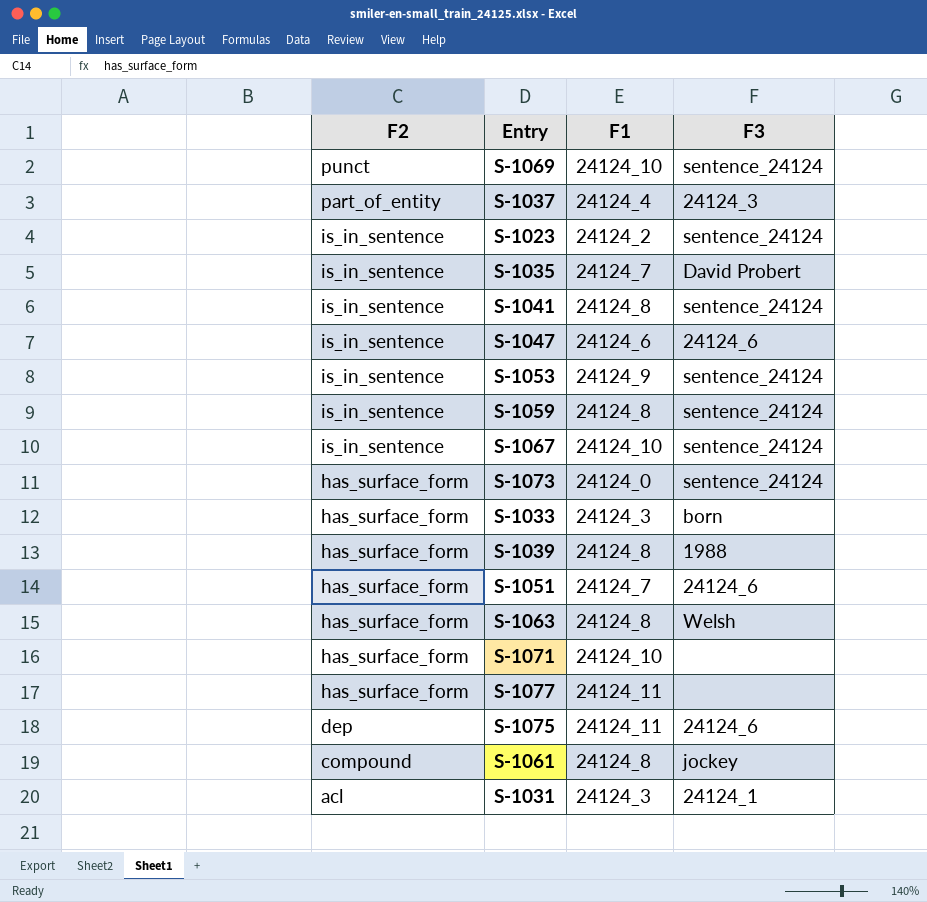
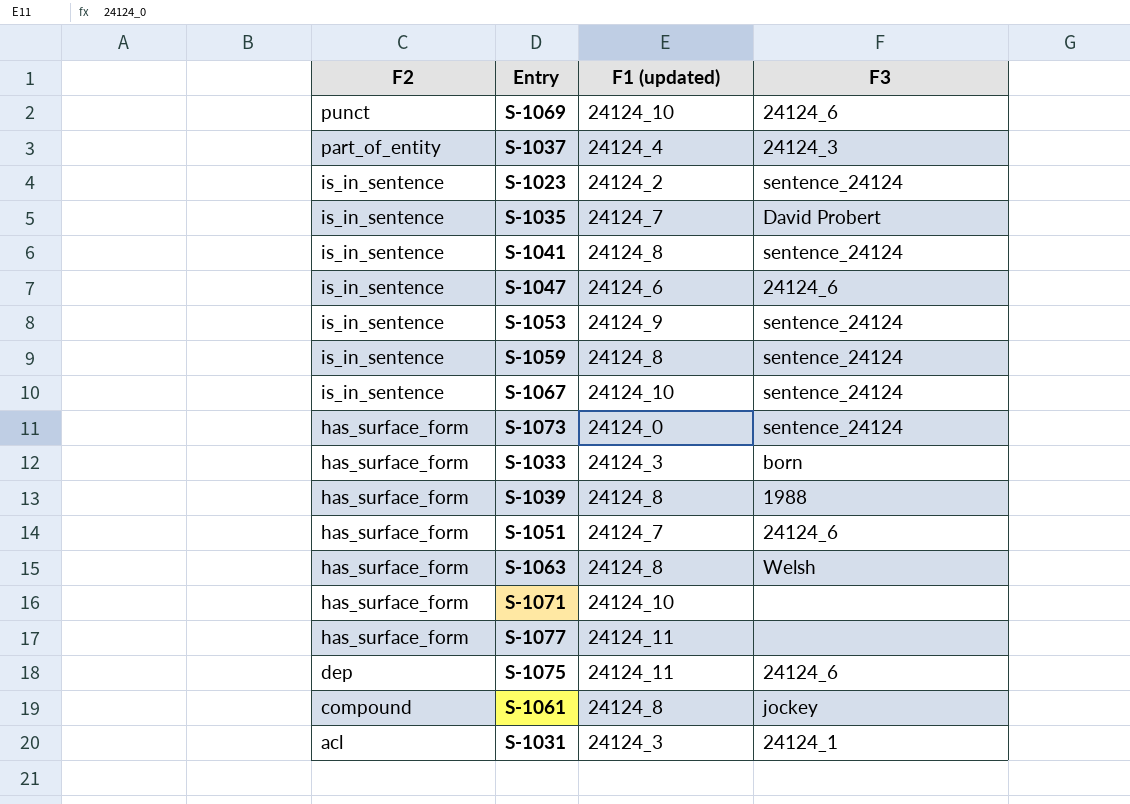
column name: F1 -> F1 (updated)
S-1069 | F3: sentence_24124 -> 24124_6

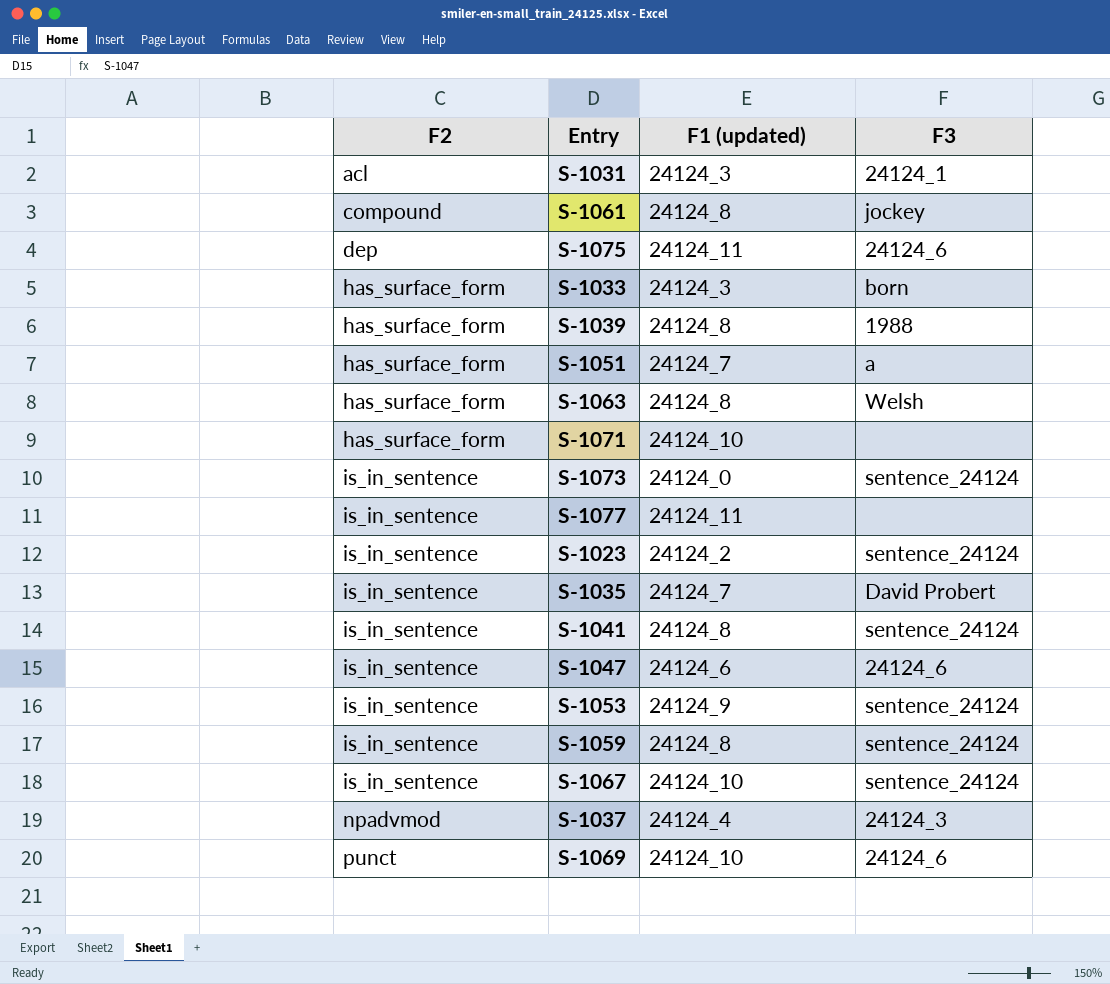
row order: F2 descending -> F2 ascending
S-1051 | F3: 24124_6 -> a
S-1073 | F2: has_surface_form -> is_in_sentence
S-1077 | F2: has_surface_form -> is_in_sentence
S-1037 | F2: part_of_entity -> npadvmod

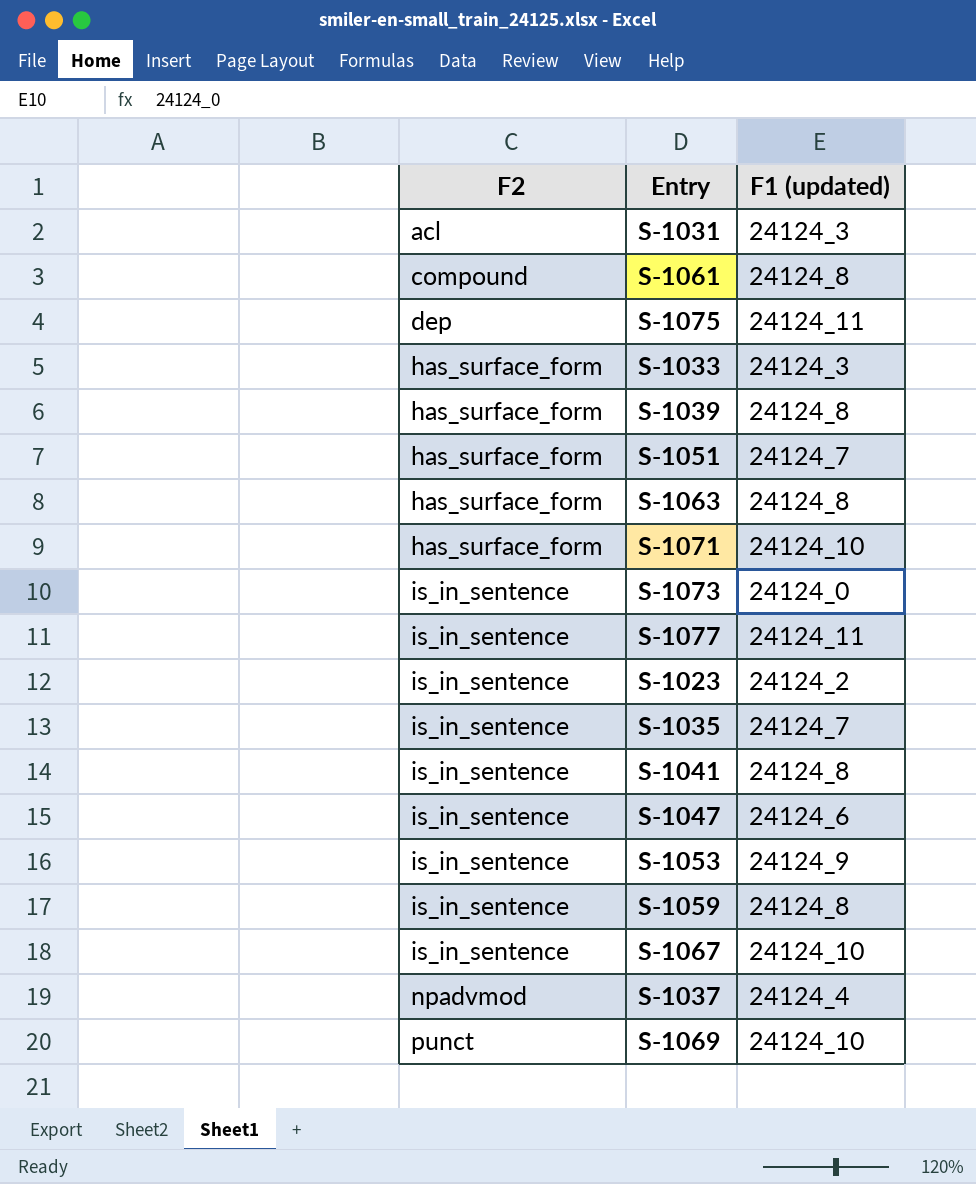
column F3 | position: 4 -> none

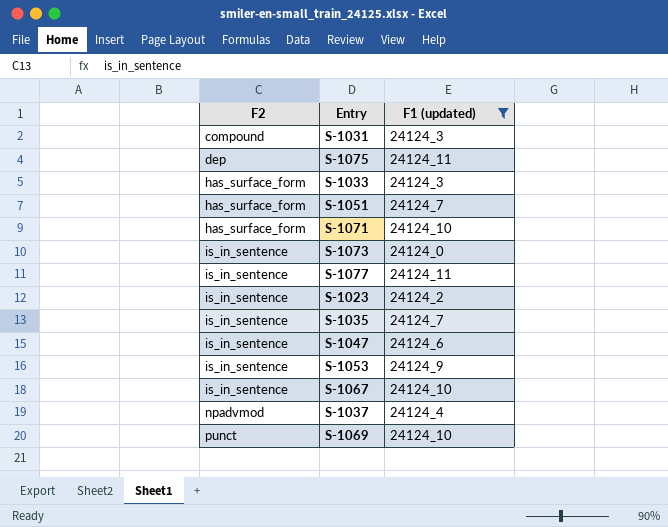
filter: none -> F1 (updated) != 24124_8
S-1031 | F2: acl -> compound

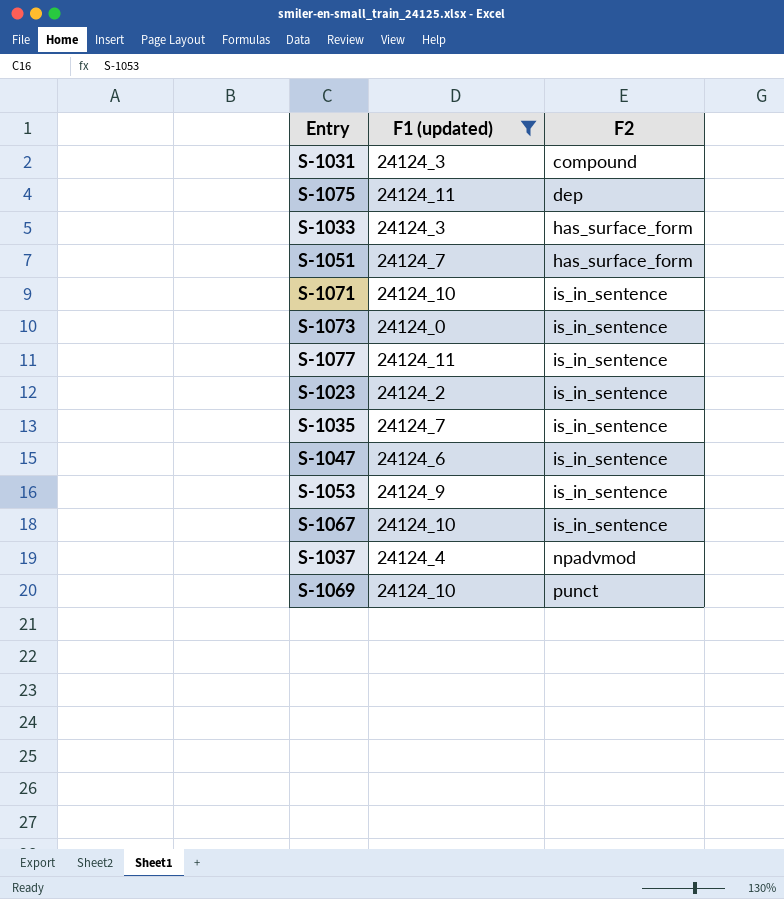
column F2 | position: 1 -> 3
S-1071 | F2: has_surface_form -> is_in_sentence

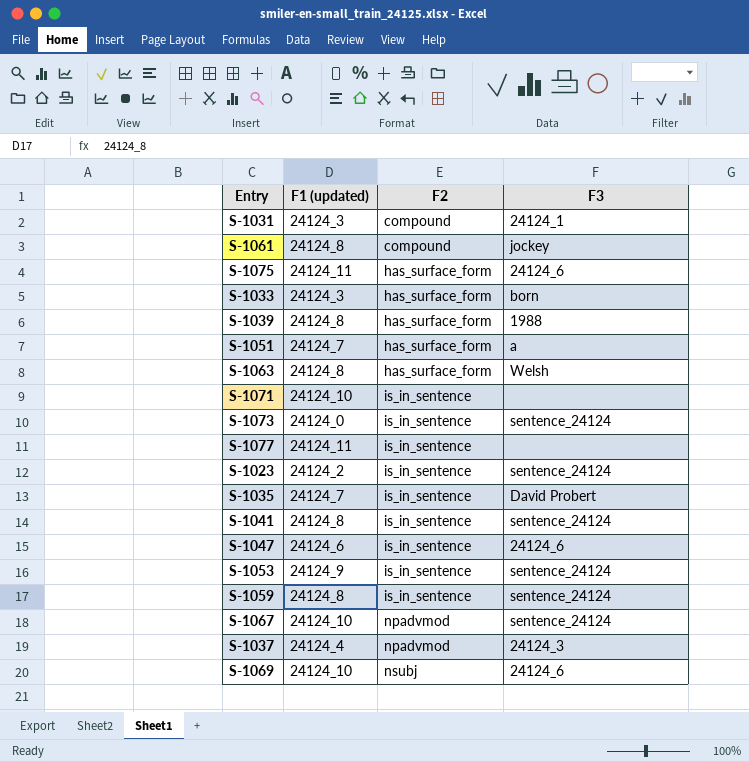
filter: F1 (updated) != 24124_8 -> none
column F3 | position: none -> 4
S-1075 | F2: dep -> has_surface_form
S-1067 | F2: is_in_sentence -> npadvmod
S-1069 | F2: punct -> nsubj

